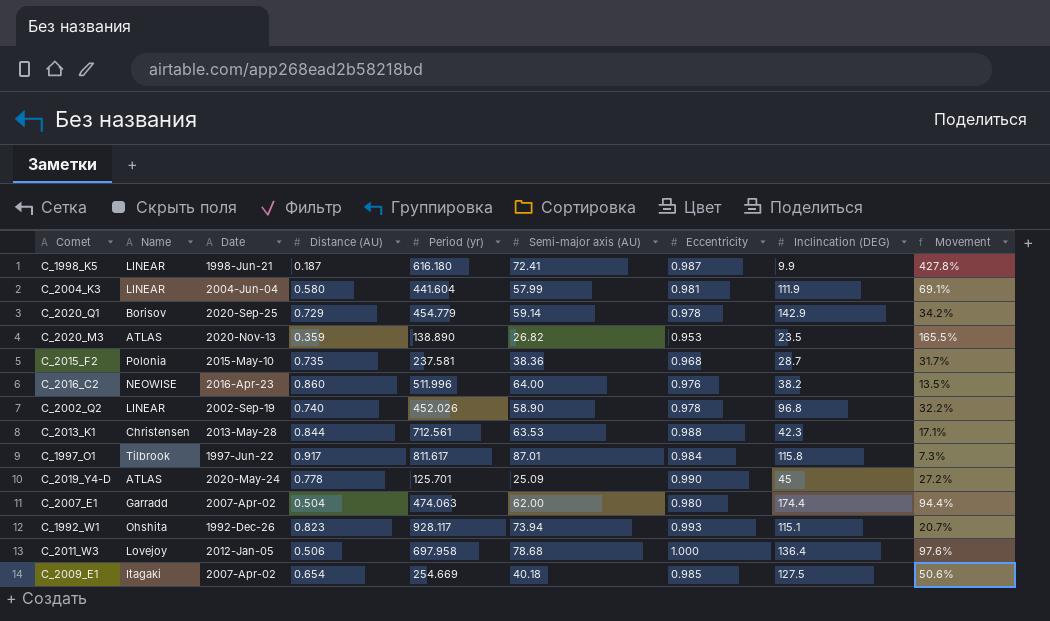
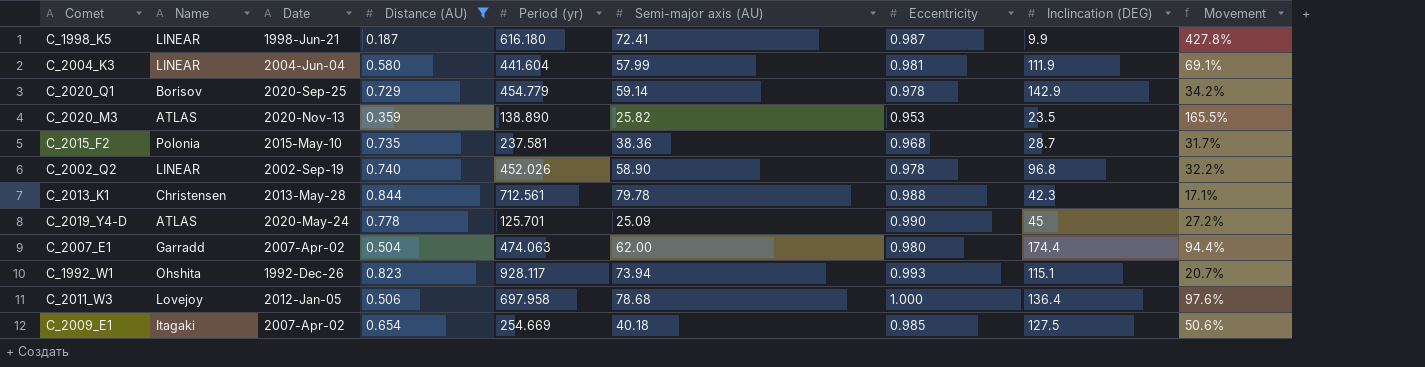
filter: none -> Distance (AU) <= 0.844
C_2020_M3 | Semi-major axis (AU): 26.82 -> 25.82
C_2013_K1 | Semi-major axis (AU): 63.53 -> 79.78

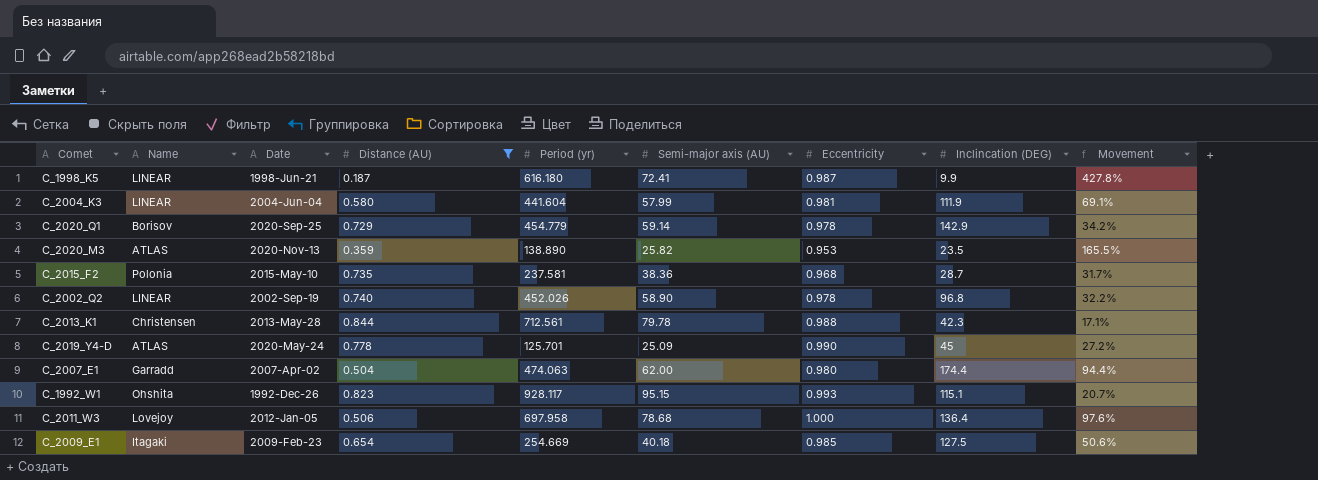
C_1992_W1 | Semi-major axis (AU): 73.94 -> 95.15
C_2009_E1 | Date: 2007-Apr-02 -> 2009-Feb-23

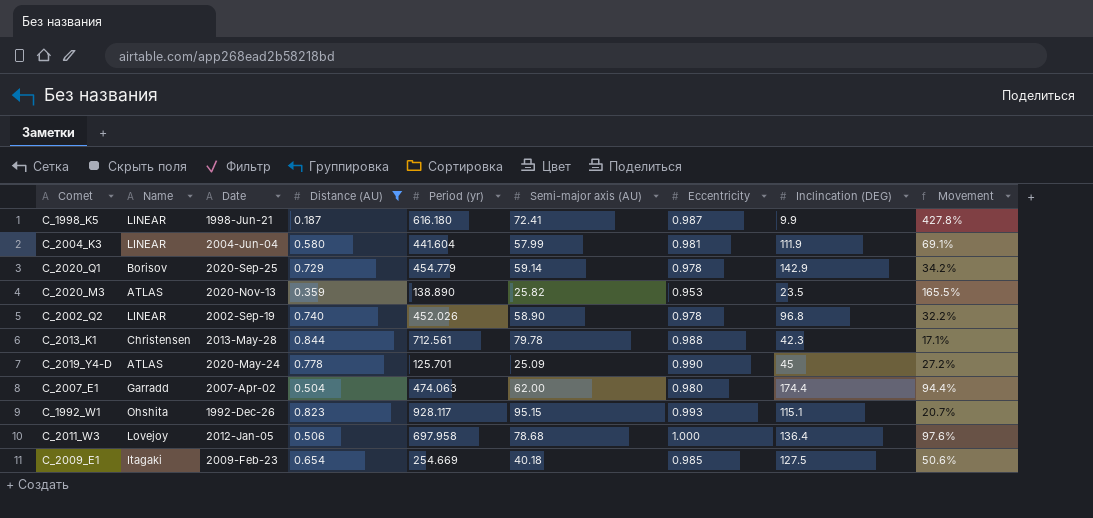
row C_2015_F2: Polonia | 2015-May-10 | 0.735 | 237.581 | 38.36 | 0.968 | 28.7 | 31.7% -> none

